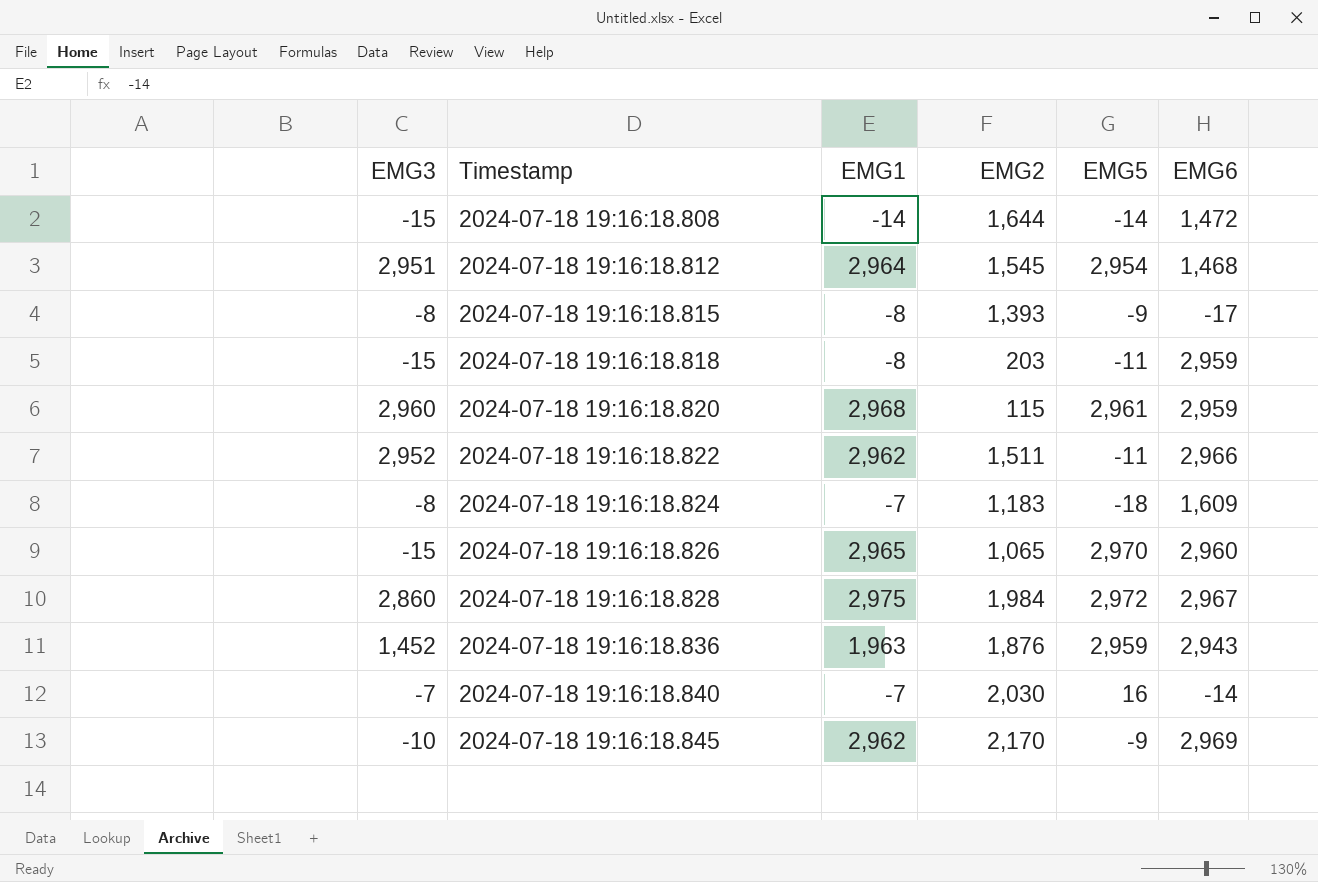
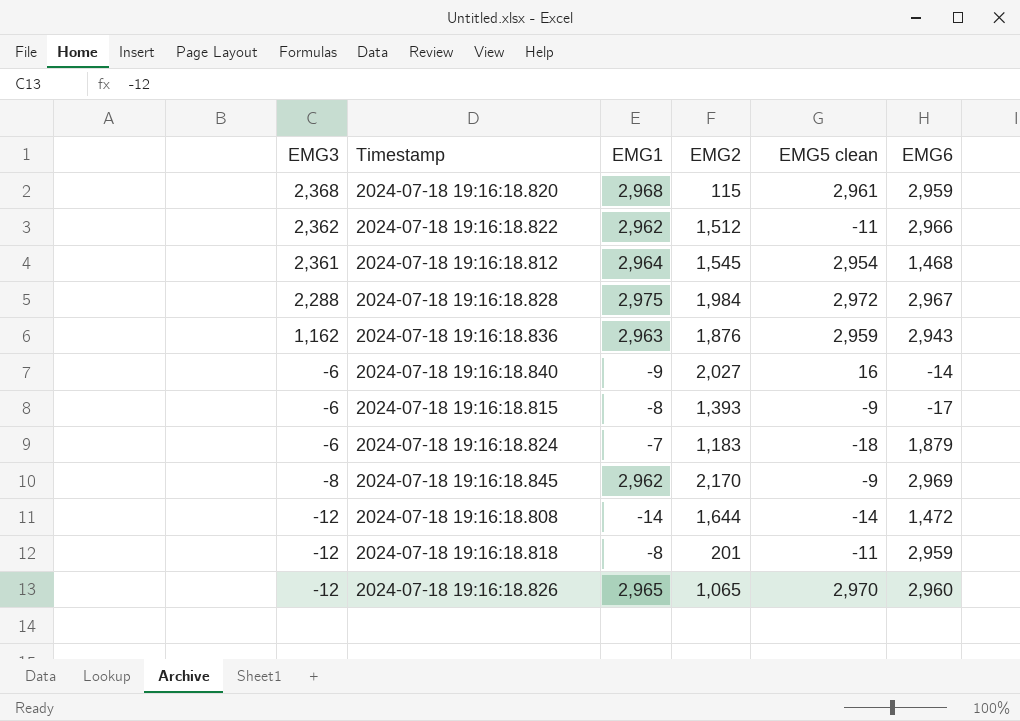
row order: Timestamp ascending -> EMG3 descending
column name: EMG5 -> EMG5 clean
2024-07-18 19:16:18.820 | EMG3: 2,960 -> 2,368
2024-07-18 19:16:18.822 | EMG3: 2,952 -> 2,362
2024-07-18 19:16:18.822 | EMG2: 1,511 -> 1,512
2024-07-18 19:16:18.812 | EMG3: 2,951 -> 2,361
2024-07-18 19:16:18.828 | EMG3: 2,860 -> 2,288
2024-07-18 19:16:18.836 | EMG3: 1,452 -> 1,162
2024-07-18 19:16:18.836 | EMG1: 1,963 -> 2,963
2024-07-18 19:16:18.840 | EMG3: -7 -> -6
2024-07-18 19:16:18.840 | EMG1: -7 -> -9
2024-07-18 19:16:18.840 | EMG2: 2,030 -> 2,027
2024-07-18 19:16:18.815 | EMG3: -8 -> -6
2024-07-18 19:16:18.824 | EMG3: -8 -> -6
2024-07-18 19:16:18.824 | EMG6: 1,609 -> 1,879
2024-07-18 19:16:18.845 | EMG3: -10 -> -8
2024-07-18 19:16:18.808 | EMG3: -15 -> -12
2024-07-18 19:16:18.818 | EMG3: -15 -> -12
2024-07-18 19:16:18.818 | EMG2: 203 -> 201
2024-07-18 19:16:18.826 | EMG3: -15 -> -12

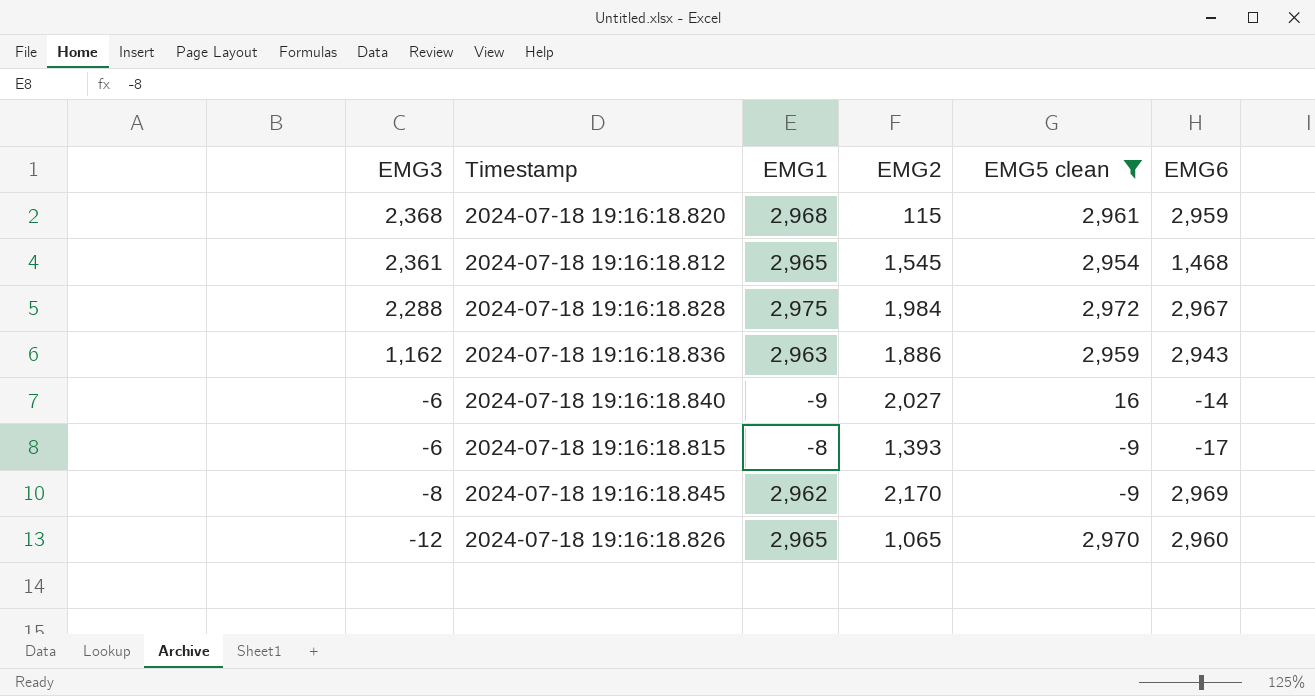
filter: none -> EMG5 clean >= -9
2024-07-18 19:16:18.812 | EMG1: 2,964 -> 2,965
2024-07-18 19:16:18.836 | EMG2: 1,876 -> 1,886

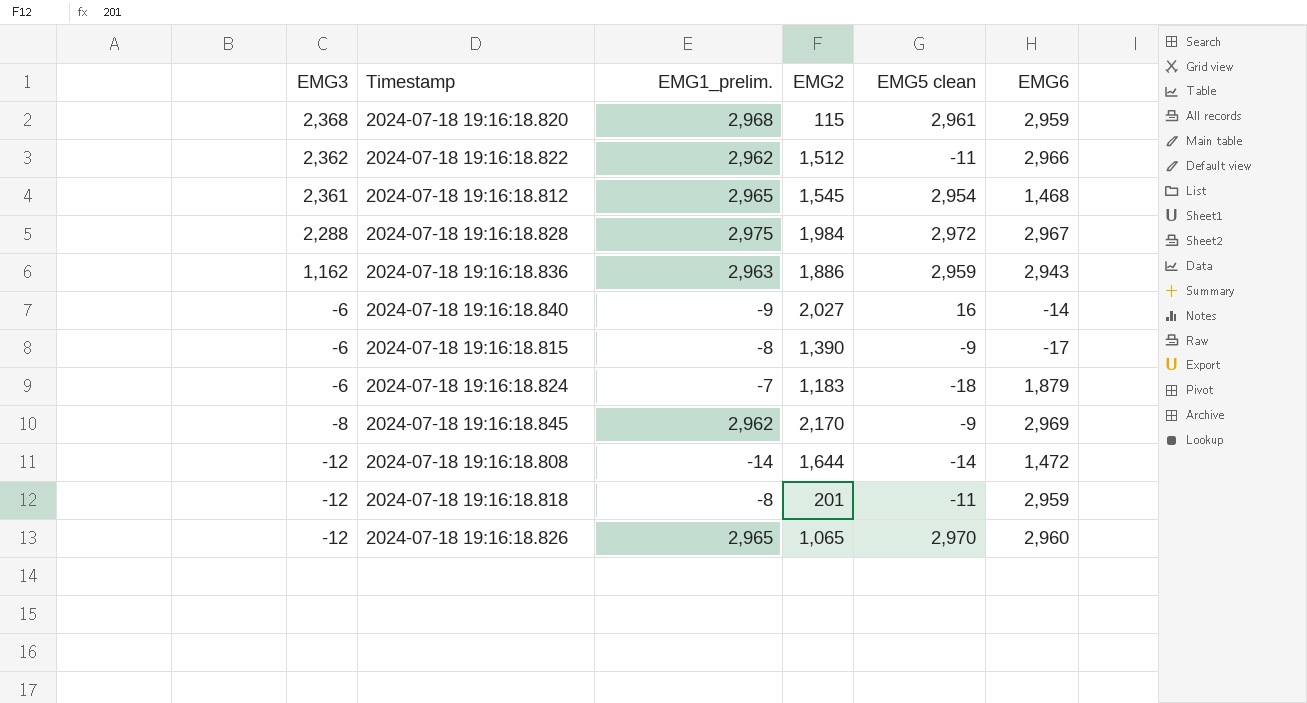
filter: EMG5 clean >= -9 -> none
column name: EMG1 -> EMG1_prelim.
2024-07-18 19:16:18.815 | EMG2: 1,393 -> 1,390

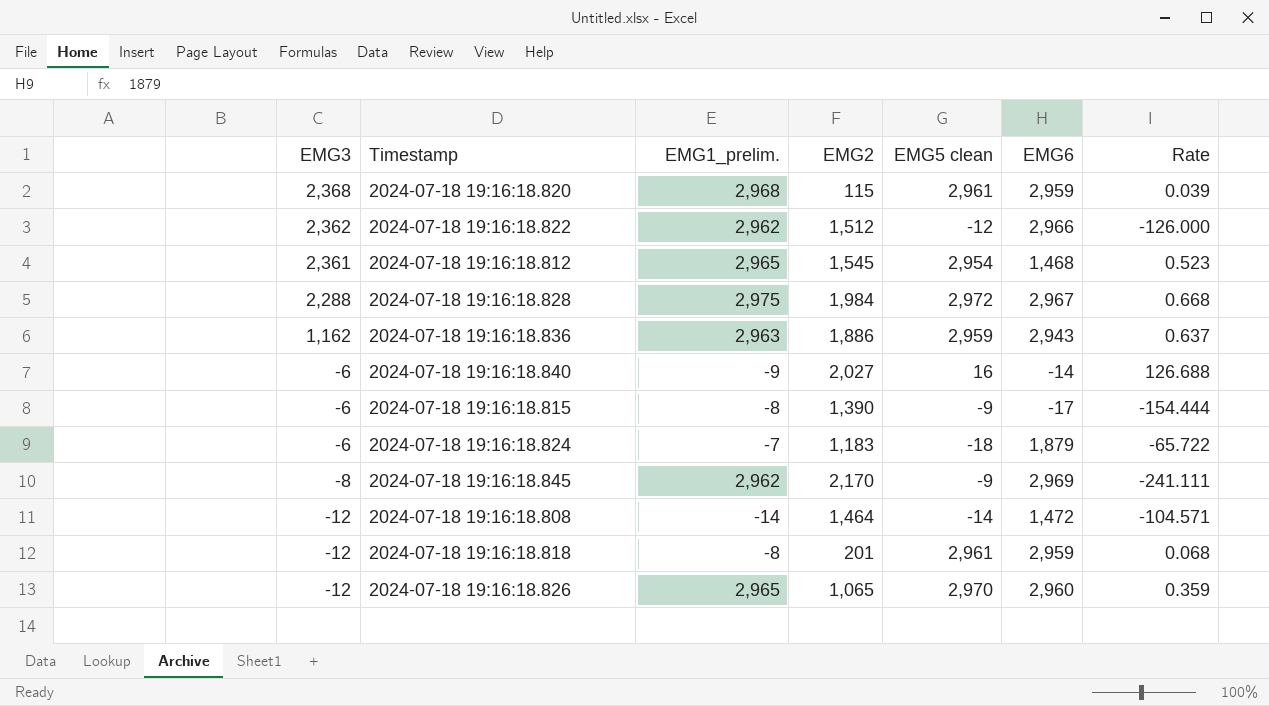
column Rate | formula: none -> [EMG2] / [EMG5 clean]
2024-07-18 19:16:18.822 | EMG5 clean: -11 -> -12
2024-07-18 19:16:18.808 | EMG2: 1,644 -> 1,464
2024-07-18 19:16:18.818 | EMG5 clean: -11 -> 2,961

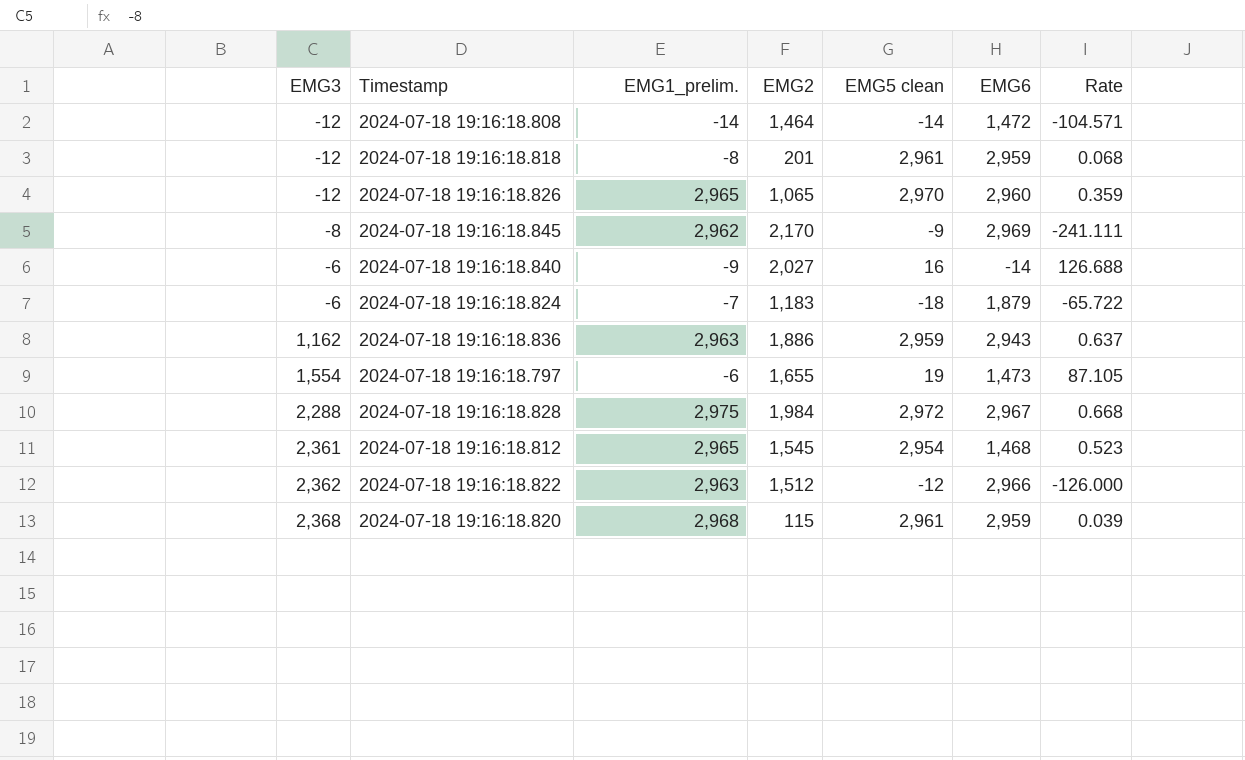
row order: EMG3 descending -> EMG3 ascending
row 2024-07-18 19:16:18.815: -6 | -8 | 1,390 | -9 | -17 | -154.444 -> none
row 2024-07-18 19:16:18.797: none -> 1,554 | -6 | 1,655 | 19 | 1,473 | 87.105
2024-07-18 19:16:18.822 | EMG1_prelim.: 2,962 -> 2,963

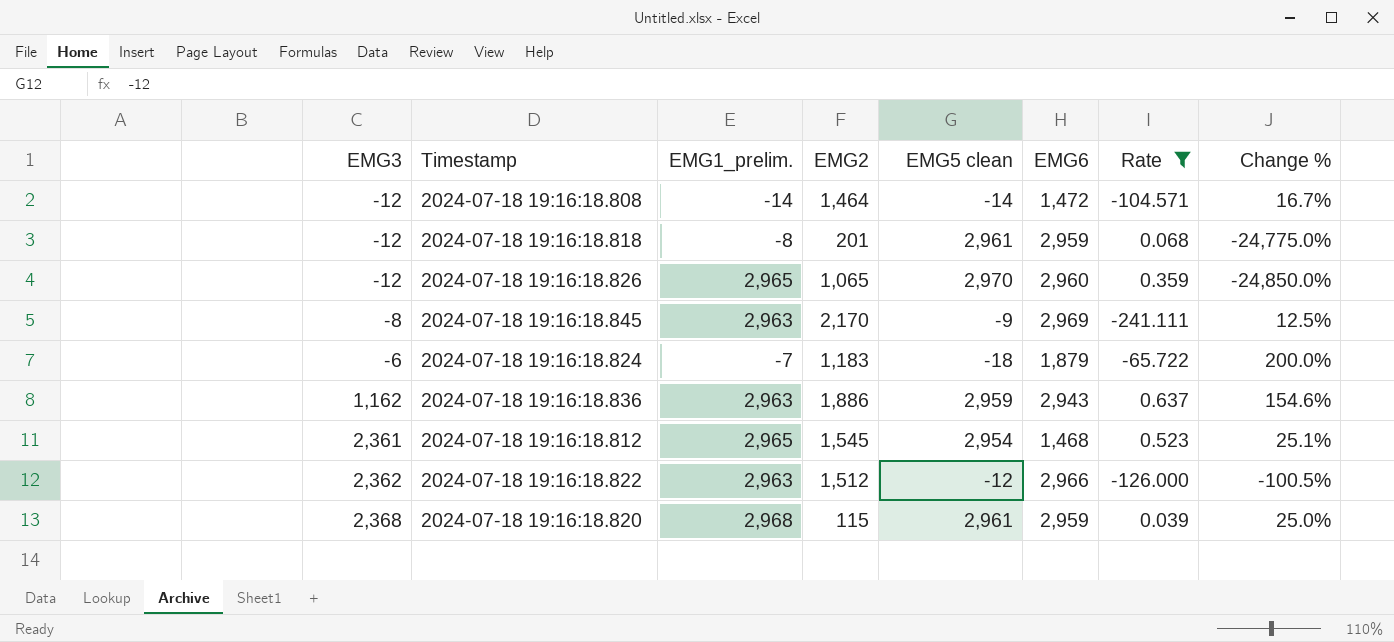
filter: none -> Rate <= 0.637
column Change % | formula: none -> ([EMG5 clean] - [EMG3]) / [EMG3]
2024-07-18 19:16:18.845 | EMG1_prelim.: 2,962 -> 2,963

